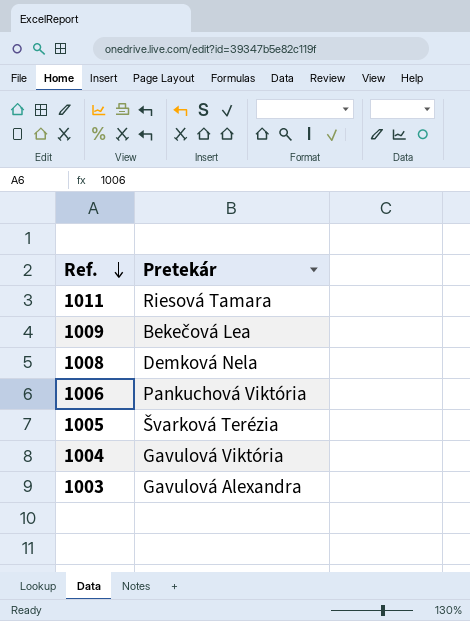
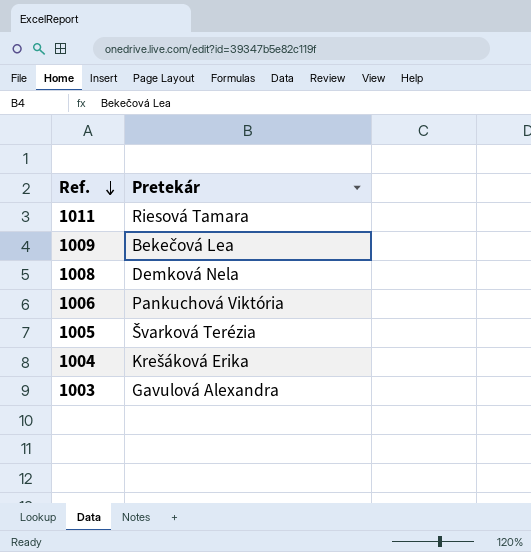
1004 | Pretekár: Gavulová Viktória -> Krešáková Erika

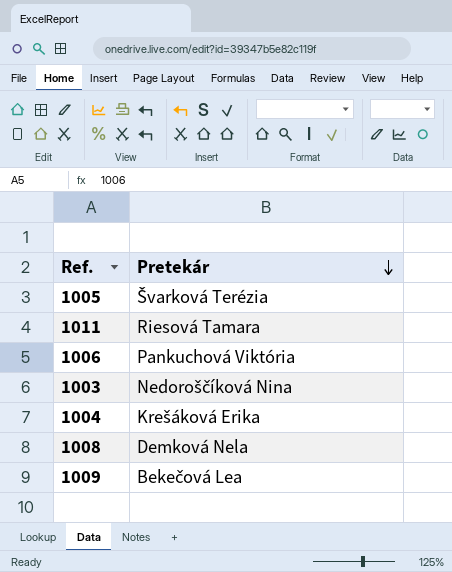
row order: Ref. descending -> Pretekár descending
1003 | Pretekár: Gavulová Alexandra -> Nedoroščíková Nina

